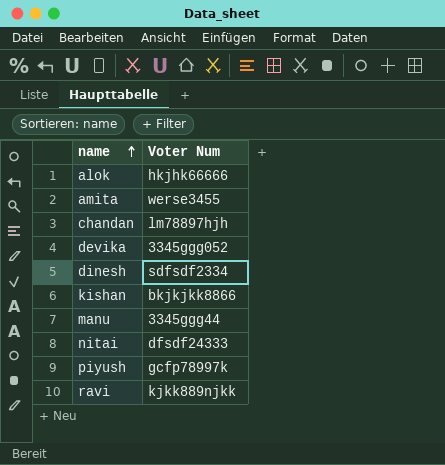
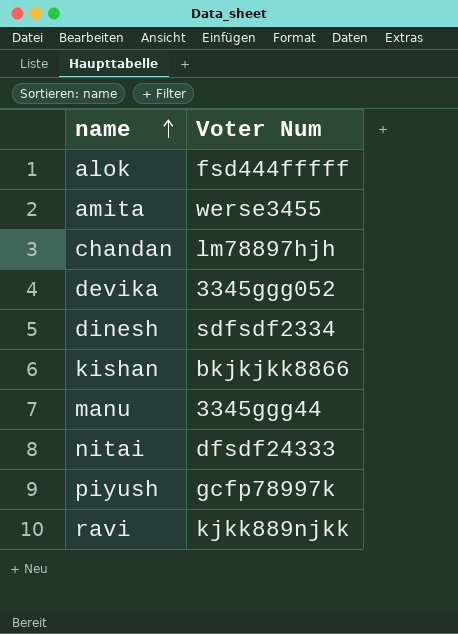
alok | Voter Num: hkjhk66666 -> fsd444fffff

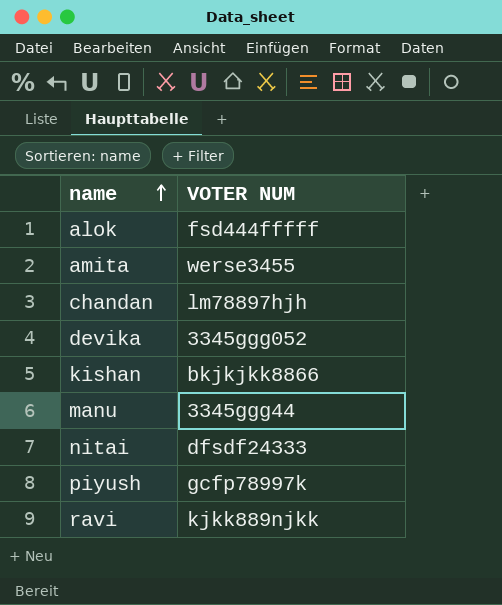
column name: Voter Num -> VOTER NUM
row dinesh: sdfsdf2334 -> none

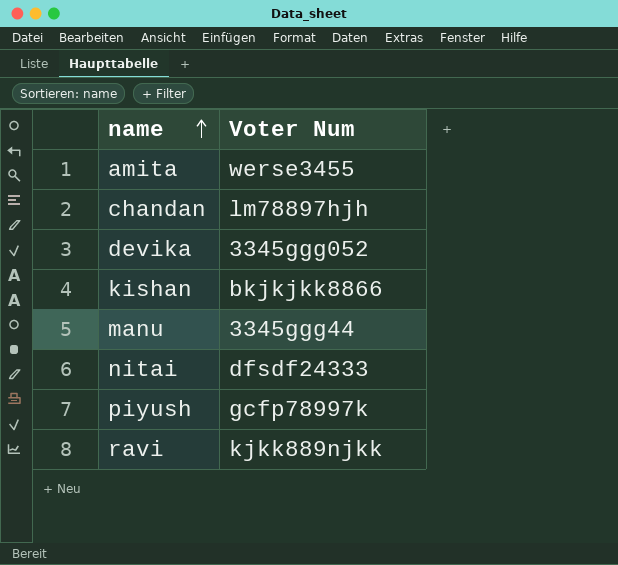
column name: VOTER NUM -> Voter Num
row alok: fsd444fffff -> none

